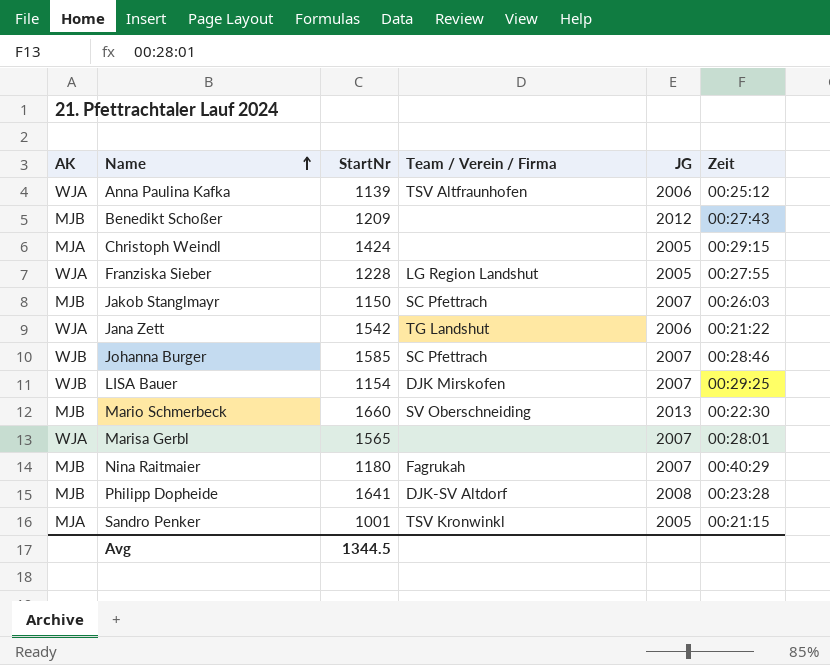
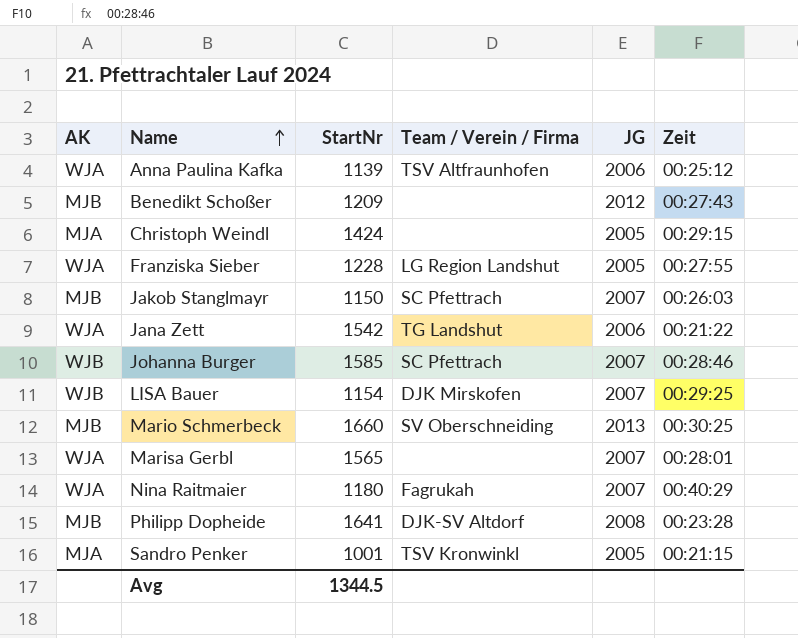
Mario Schmerbeck | Zeit: 00:22:30 -> 00:30:25
Nina Raitmaier | AK: MJB -> WJA

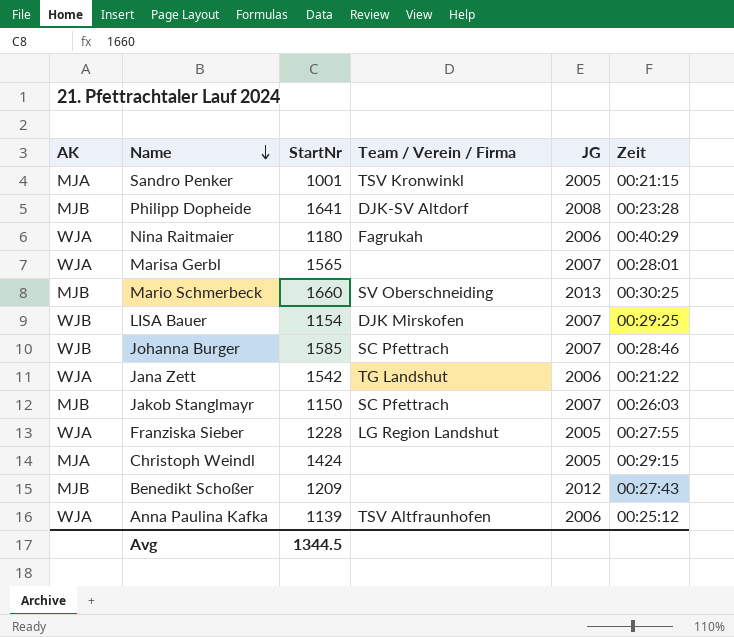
row order: Name ascending -> Name descending
Nina Raitmaier | JG: 2007 -> 2006

